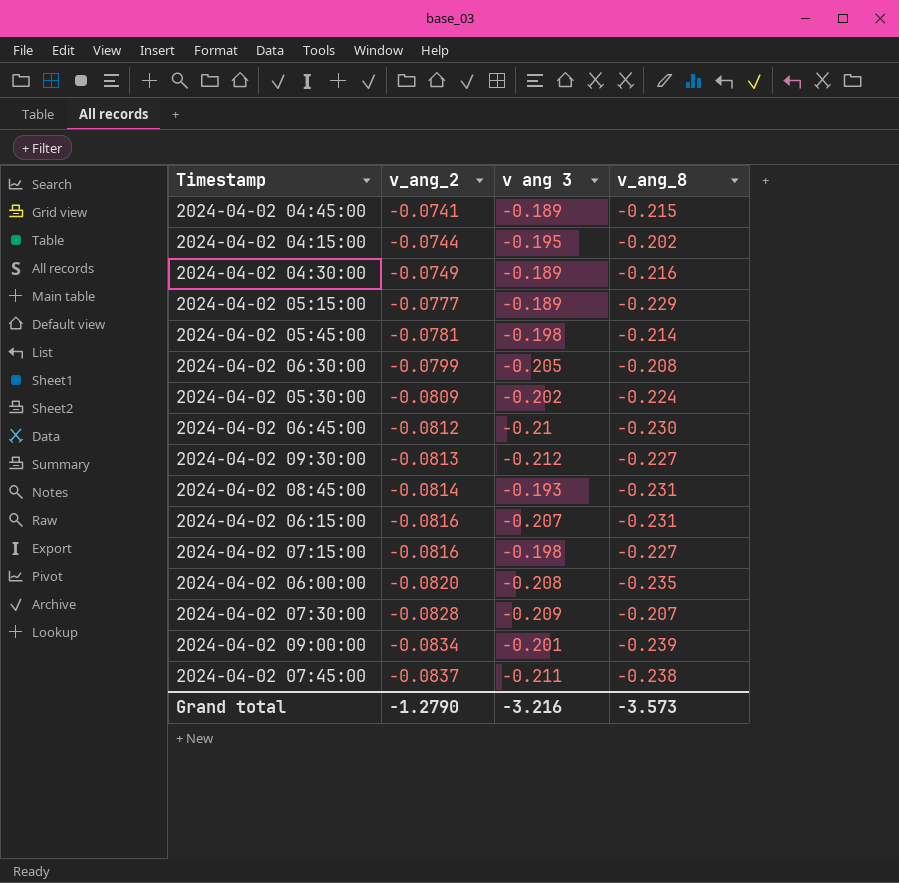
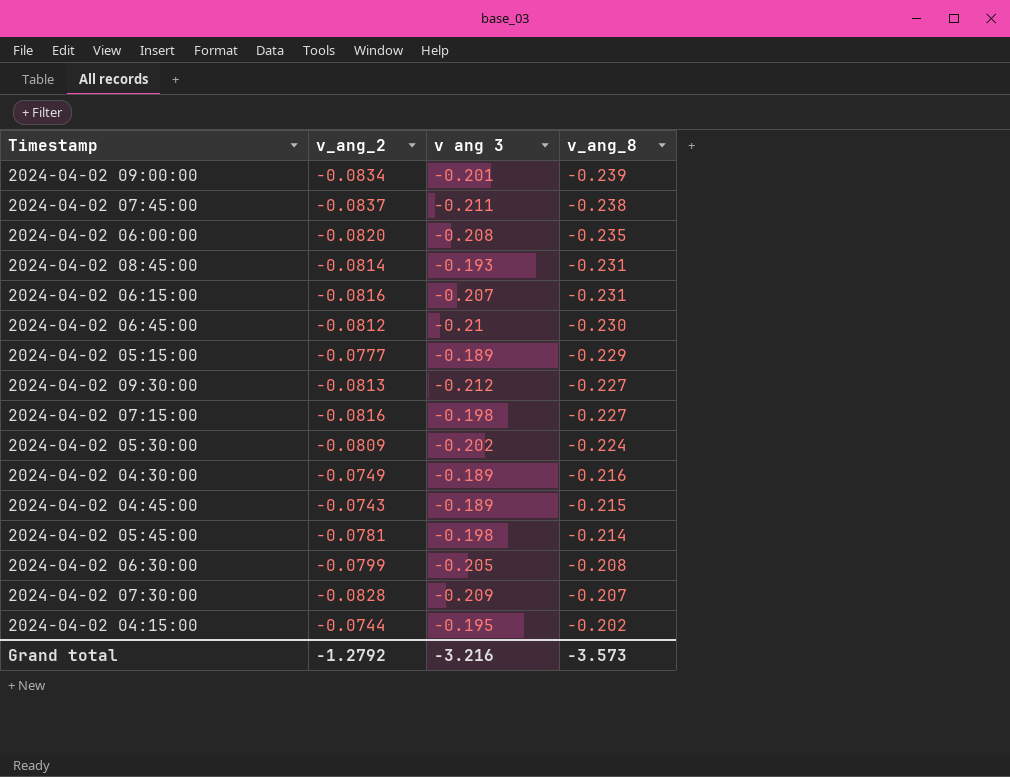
row order: v_ang_2 descending -> v_ang_8 ascending
2024-04-02 04:45:00 | v_ang_2: -0.0741 -> -0.0743
Grand total | v_ang_2: -1.2790 -> -1.2792

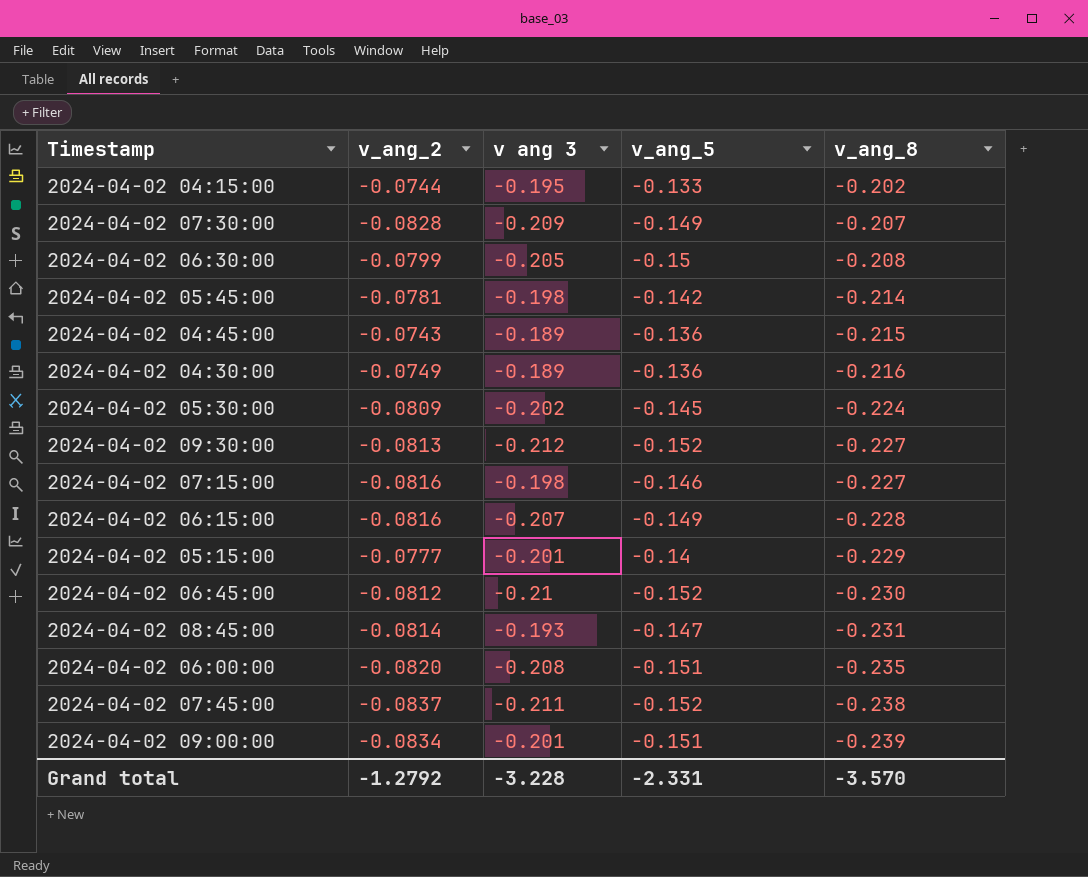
row order: v_ang_8 ascending -> v_ang_8 descending
column v_ang_5 | position: none -> 4
2024-04-02 06:15:00 | v_ang_8: -0.231 -> -0.228
2024-04-02 05:15:00 | v ang 3: -0.189 -> -0.201
Grand total | v ang 3: -3.216 -> -3.228
Grand total | v_ang_8: -3.573 -> -3.570

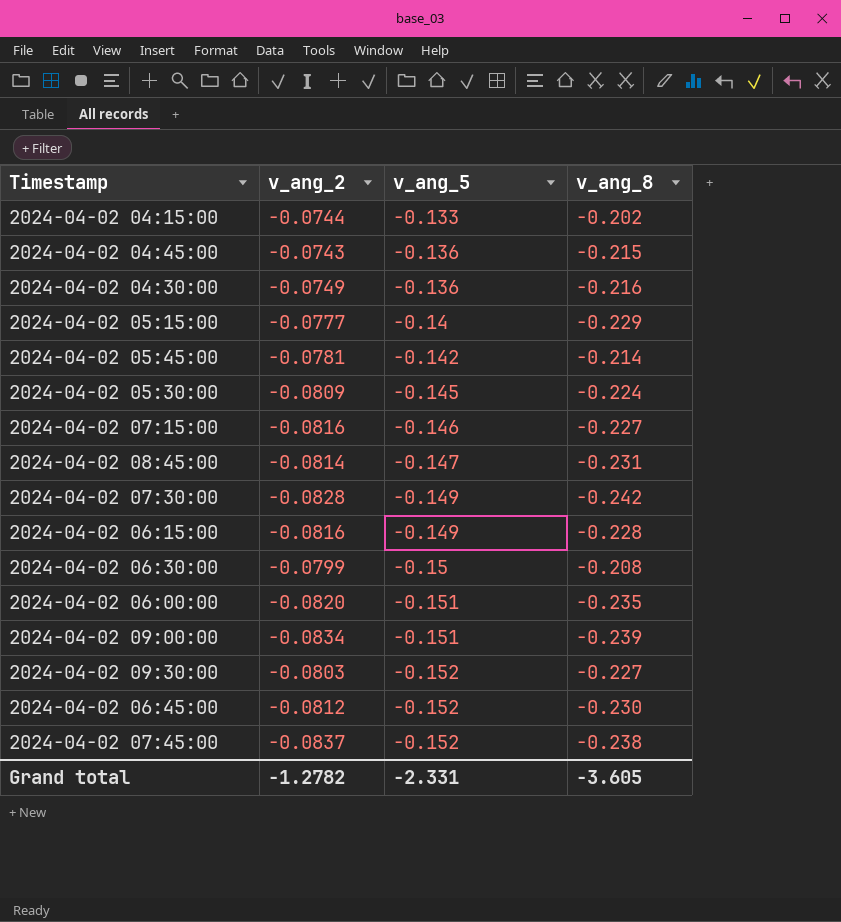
row order: v_ang_8 descending -> v_ang_5 descending
column v ang 3 | position: 3 -> none
2024-04-02 07:30:00 | v_ang_8: -0.207 -> -0.242
2024-04-02 09:30:00 | v_ang_2: -0.0813 -> -0.0803
Grand total | v_ang_2: -1.2792 -> -1.2782
Grand total | v_ang_8: -3.570 -> -3.605

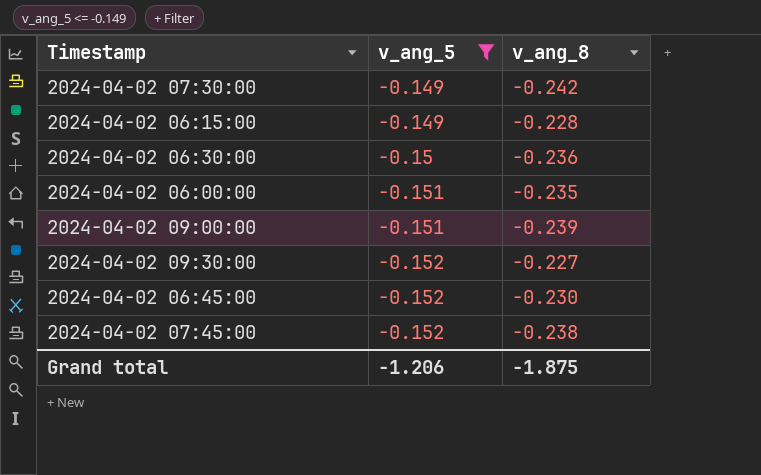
filter: none -> v_ang_5 <= -0.149
column v_ang_2 | position: 2 -> none
2024-04-02 06:30:00 | v_ang_8: -0.208 -> -0.236
Grand total | v_ang_5: -2.331 -> -1.206
Grand total | v_ang_8: -3.605 -> -1.875

